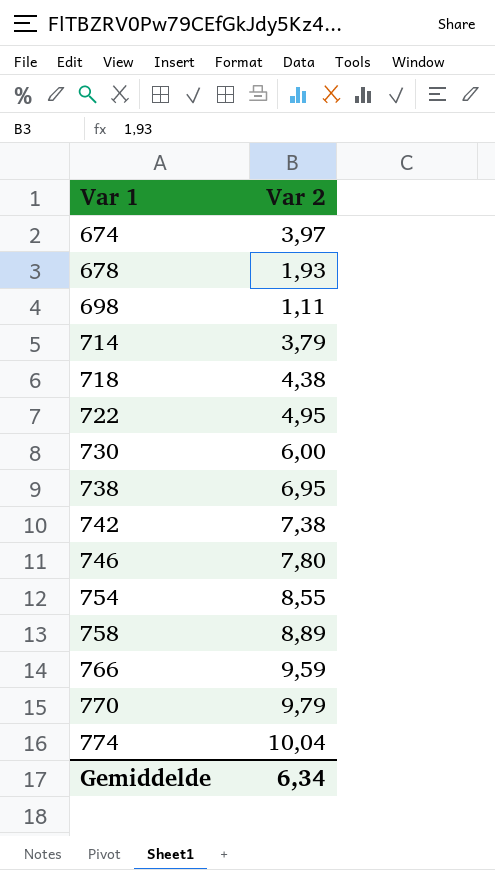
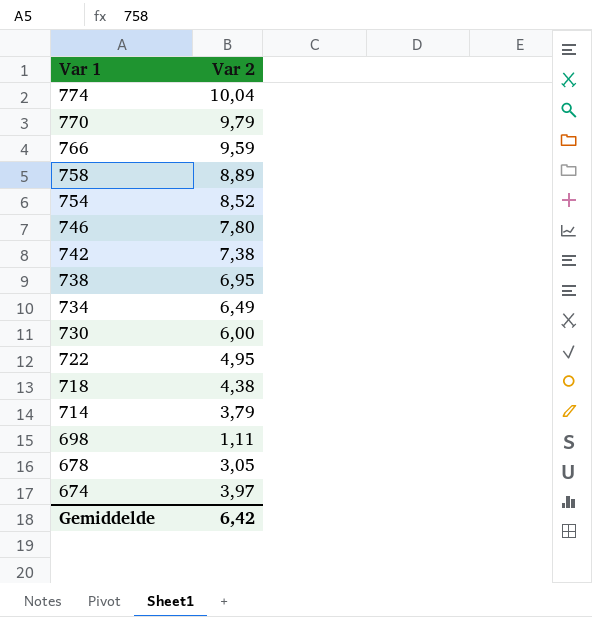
row order: Var 1 ascending -> Var 1 descending
754 | Var 2: 8,55 -> 8,52
row 734: none -> 6,49
678 | Var 2: 1,93 -> 3,05
Gemiddelde | Var 2: 6,34 -> 6,42

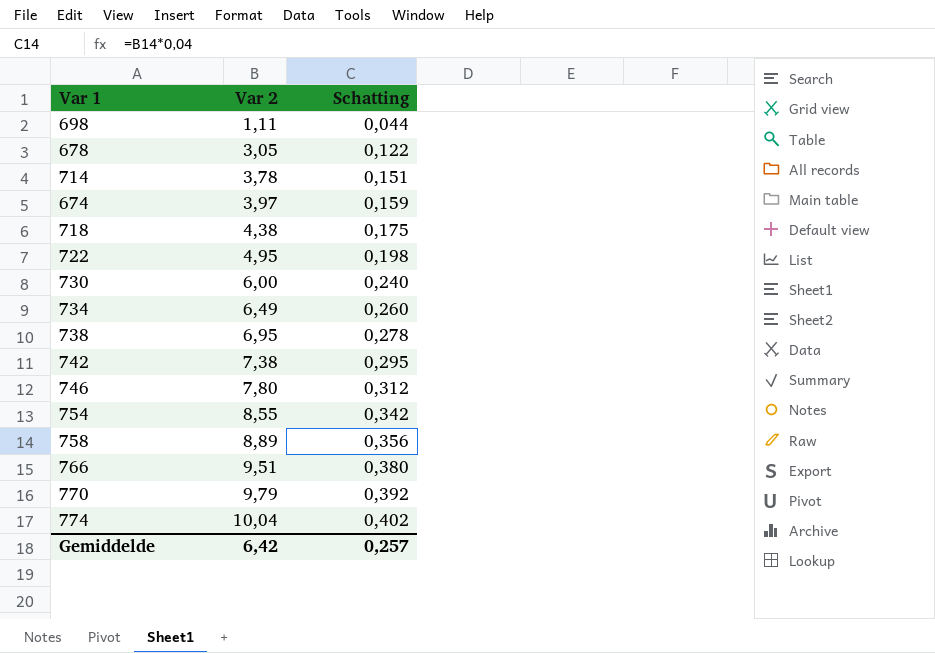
row order: Var 1 descending -> Var 2 ascending
column Schatting | formula: none -> [Var 2] * 0,04
714 | Var 2: 3,79 -> 3,78
754 | Var 2: 8,52 -> 8,55
766 | Var 2: 9,59 -> 9,51

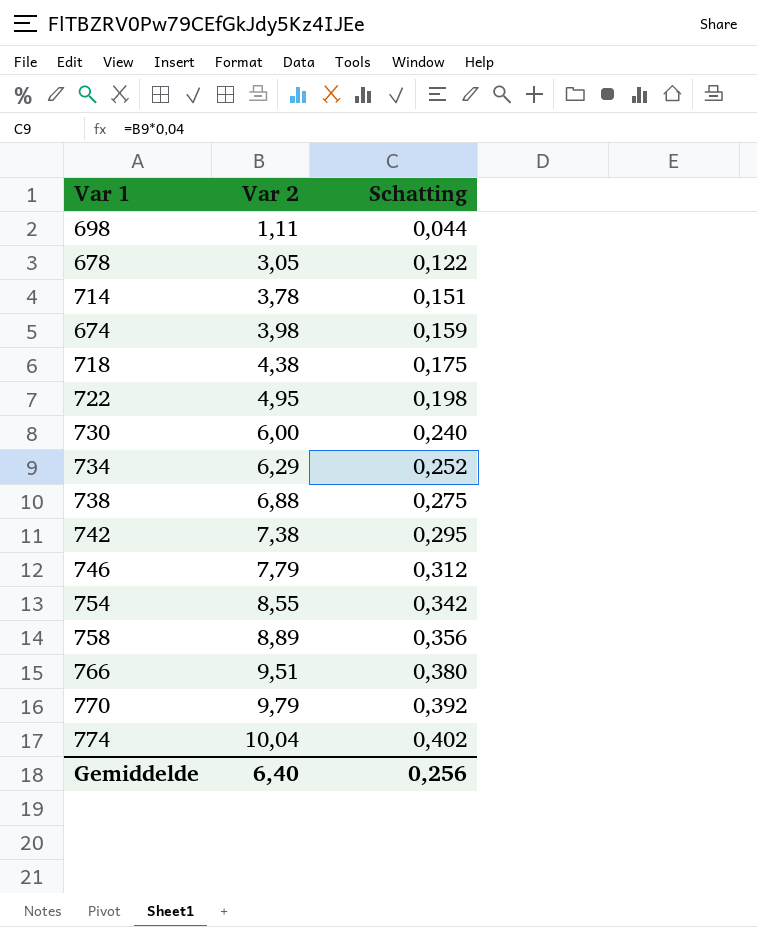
674 | Var 2: 3,97 -> 3,98
734 | Var 2: 6,49 -> 6,29
734 | Schatting: 0,260 -> 0,252
738 | Var 2: 6,95 -> 6,88
738 | Schatting: 0,278 -> 0,275
746 | Var 2: 7,80 -> 7,79
Gemiddelde | Var 2: 6,42 -> 6,40
Gemiddelde | Schatting: 0,257 -> 0,256

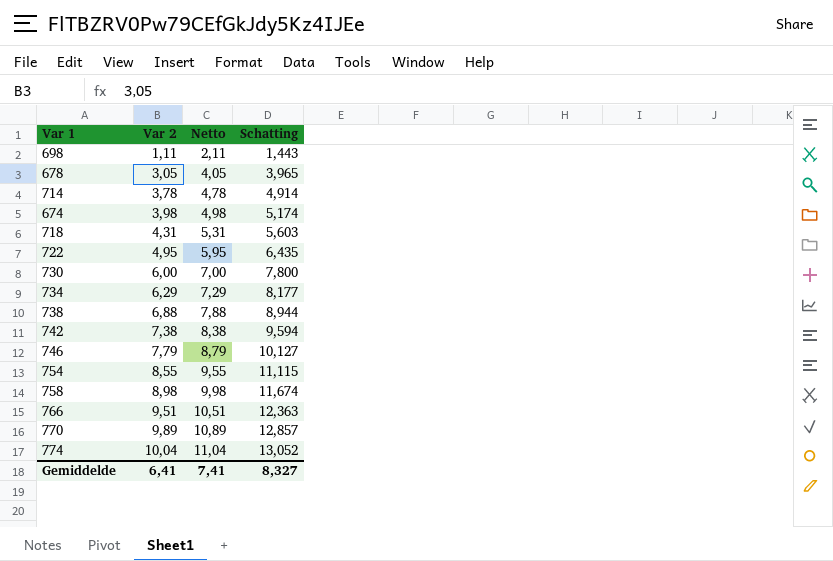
column Netto | formula: none -> [Var 2] + 1
column Schatting | formula: [Var 2] * 0,04 -> [Var 2] * 1,3
718 | Var 2: 4,38 -> 4,31
758 | Var 2: 8,89 -> 8,98
770 | Var 2: 9,79 -> 9,89
Gemiddelde | Var 2: 6,40 -> 6,41
Gemiddelde | Schatting: 0,256 -> 8,327

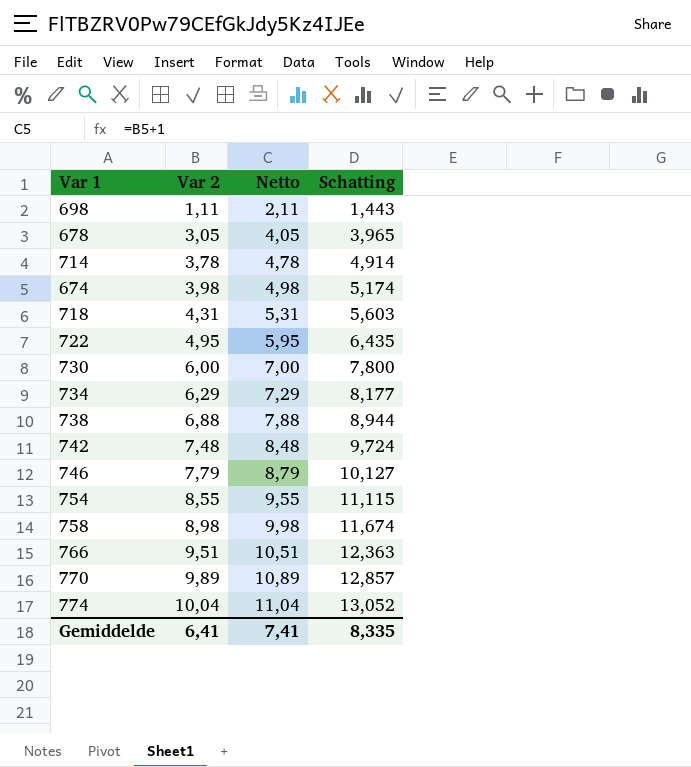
742 | Var 2: 7,38 -> 7,48
742 | Netto: 8,38 -> 8,48
742 | Schatting: 9,594 -> 9,724
Gemiddelde | Schatting: 8,327 -> 8,335

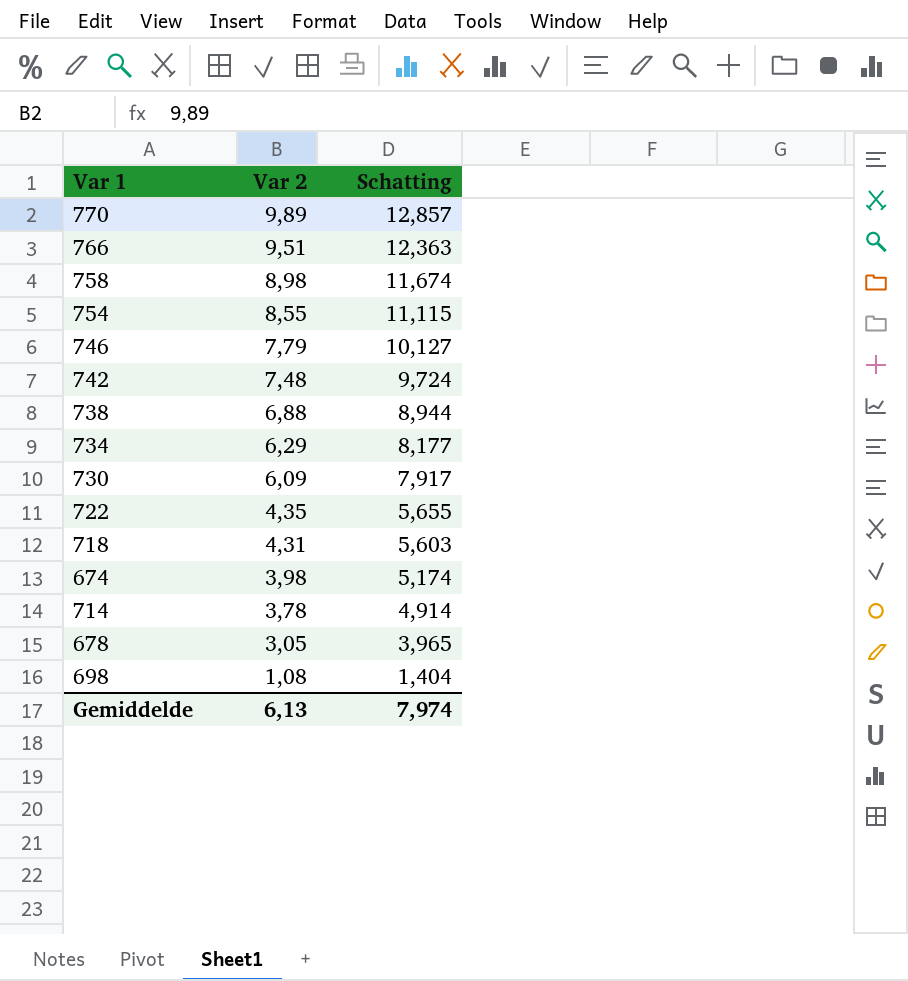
row order: Var 2 ascending -> Var 2 descending
column Netto | formula: [Var 2] + 1 -> none
row 774: 10,04 | 11,04 | 13,052 -> none
730 | Var 2: 6,00 -> 6,09
730 | Schatting: 7,800 -> 7,917
722 | Var 2: 4,95 -> 4,35
722 | Schatting: 6,435 -> 5,655
698 | Var 2: 1,11 -> 1,08
698 | Schatting: 1,443 -> 1,404
Gemiddelde | Var 2: 6,41 -> 6,13
Gemiddelde | Schatting: 8,335 -> 7,974

